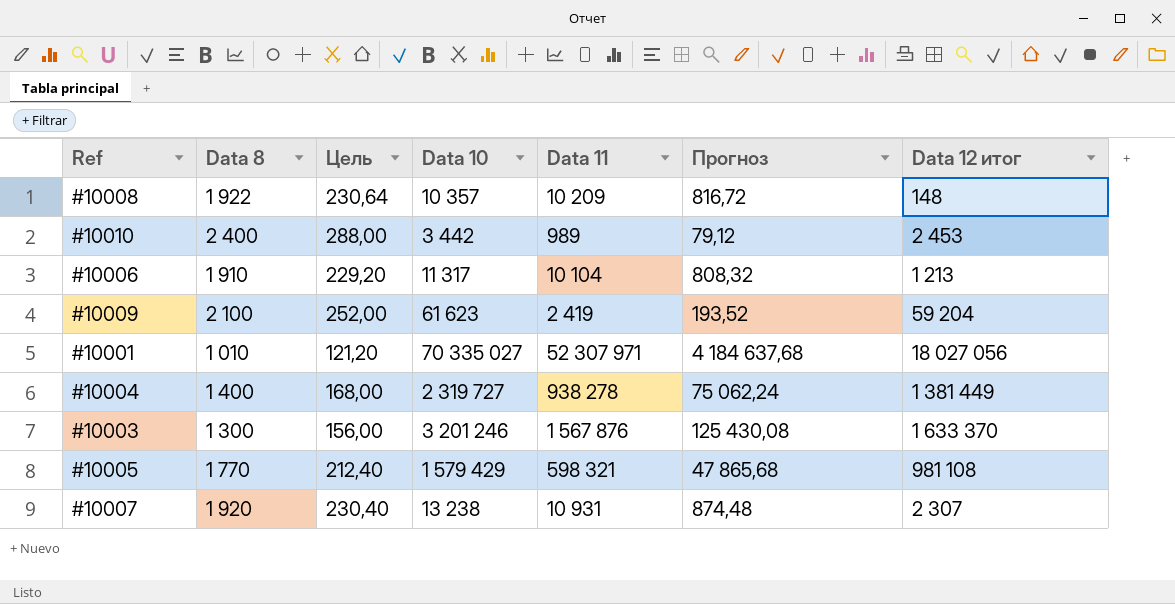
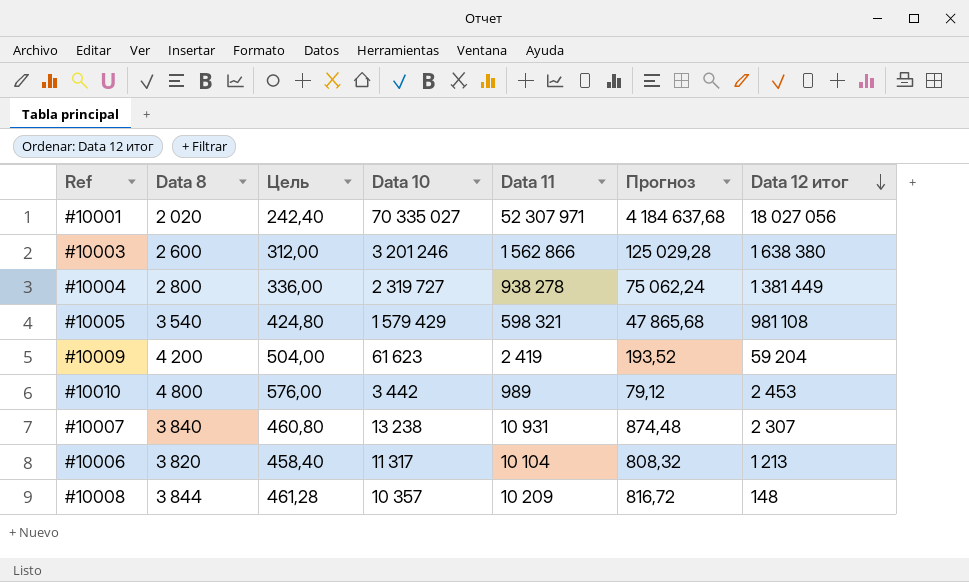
row order: none -> Data 12 итог descending
#10001 | Data 8: 1 010 -> 2 020
#10001 | Цель: 121,20 -> 242,40
#10003 | Data 8: 1 300 -> 2 600
#10003 | Цель: 156,00 -> 312,00
#10003 | Data 11: 1 567 876 -> 1 562 866
#10003 | Прогноз: 125 430,08 -> 125 029,28
#10003 | Data 12 итог: 1 633 370 -> 1 638 380
#10004 | Data 8: 1 400 -> 2 800
#10004 | Цель: 168,00 -> 336,00
#10005 | Data 8: 1 770 -> 3 540
#10005 | Цель: 212,40 -> 424,80
#10009 | Data 8: 2 100 -> 4 200
#10009 | Цель: 252,00 -> 504,00
#10010 | Data 8: 2 400 -> 4 800
#10010 | Цель: 288,00 -> 576,00
#10007 | Data 8: 1 920 -> 3 840
#10007 | Цель: 230,40 -> 460,80
#10006 | Data 8: 1 910 -> 3 820
#10006 | Цель: 229,20 -> 458,40
#10008 | Data 8: 1 922 -> 3 844
#10008 | Цель: 230,64 -> 461,28

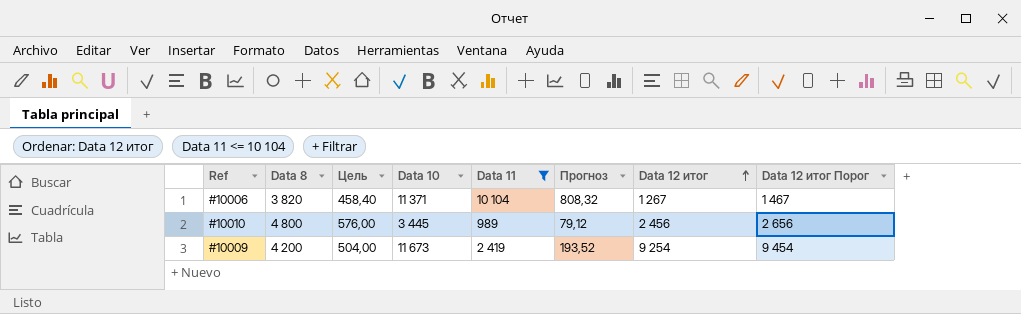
filter: none -> Data 11 <= 10 104
row order: Data 12 итог descending -> Data 12 итог ascending
column Data 12 итог Порог | formula: none -> [Data 12 итог] + 200
#10006 | Data 10: 11 317 -> 11 371
#10006 | Data 12 итог: 1 213 -> 1 267
#10010 | Data 10: 3 442 -> 3 445
#10010 | Data 12 итог: 2 453 -> 2 456
#10009 | Data 10: 61 623 -> 11 673
#10009 | Data 12 итог: 59 204 -> 9 254

